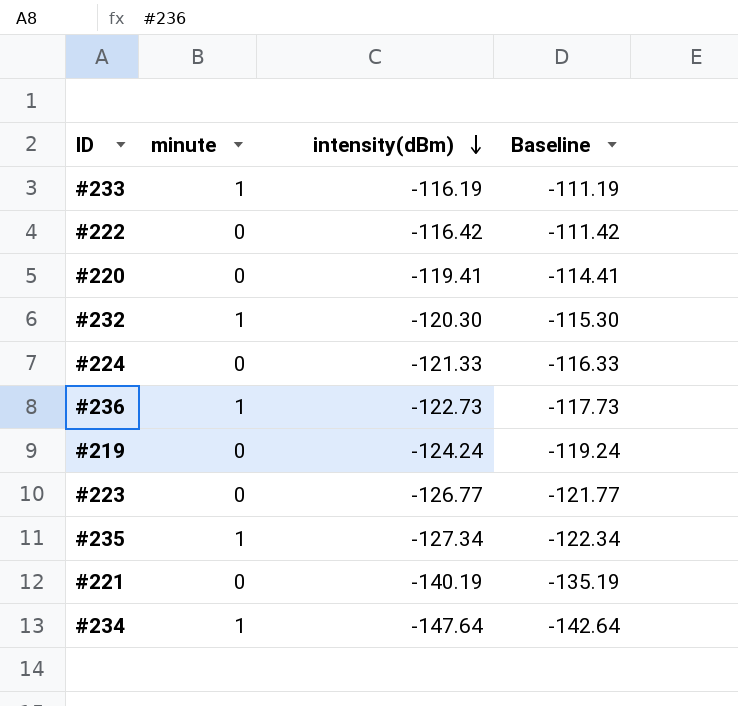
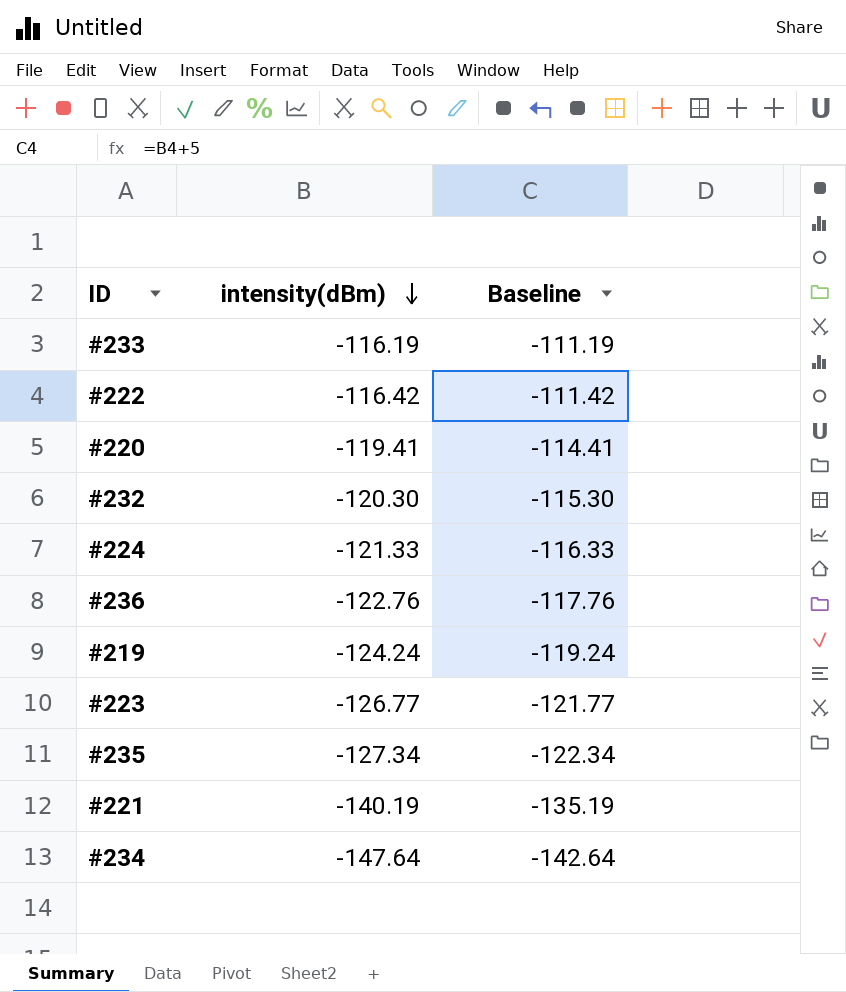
column minute | position: 2 -> none
#236 | intensity(dBm): -122.73 -> -122.76
#236 | Baseline: -117.73 -> -117.76

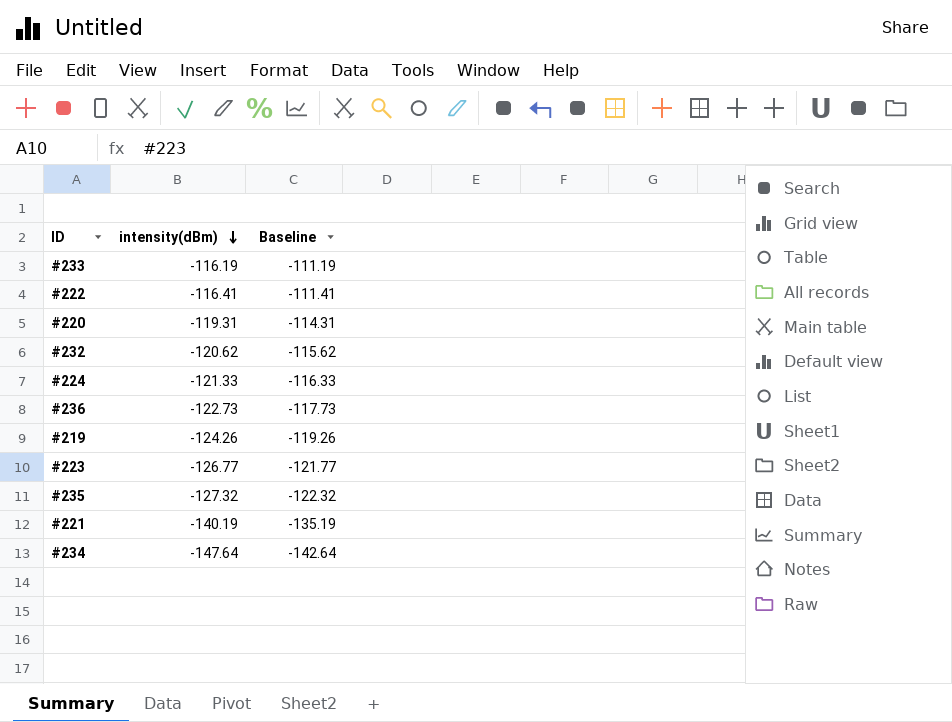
#222 | intensity(dBm): -116.42 -> -116.41
#222 | Baseline: -111.42 -> -111.41
#220 | intensity(dBm): -119.41 -> -119.31
#220 | Baseline: -114.41 -> -114.31
#232 | intensity(dBm): -120.30 -> -120.62
#232 | Baseline: -115.30 -> -115.62
#236 | intensity(dBm): -122.76 -> -122.73
#236 | Baseline: -117.76 -> -117.73
#219 | intensity(dBm): -124.24 -> -124.26
#219 | Baseline: -119.24 -> -119.26
#235 | intensity(dBm): -127.34 -> -127.32
#235 | Baseline: -122.34 -> -122.32

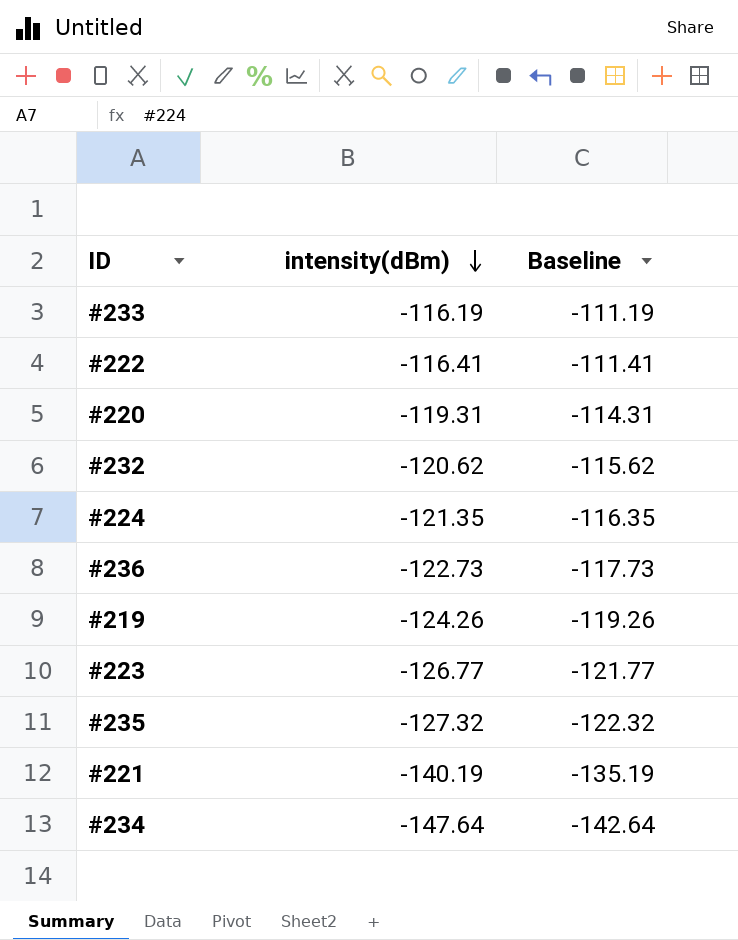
#224 | intensity(dBm): -121.33 -> -121.35
#224 | Baseline: -116.33 -> -116.35

